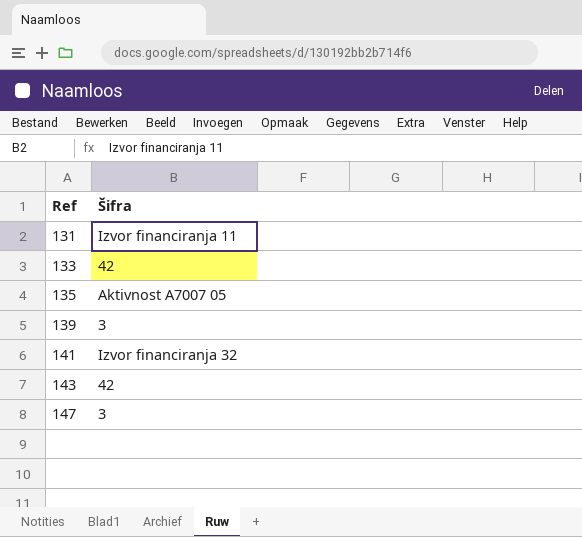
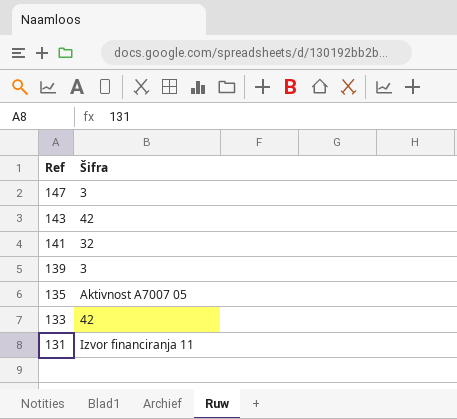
row order: Ref ascending -> Ref descending
141 | Šifra: Izvor financiranja 32 -> 32

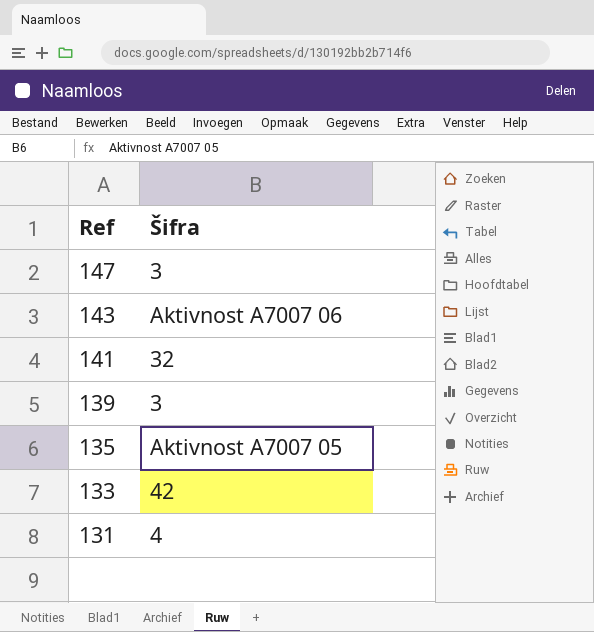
143 | Šifra: 42 -> Aktivnost A7007 06
131 | Šifra: Izvor financiranja 11 -> 4

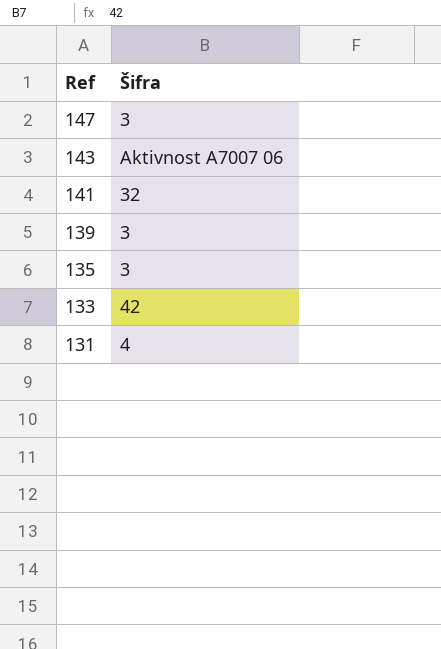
135 | Šifra: Aktivnost A7007 05 -> 3

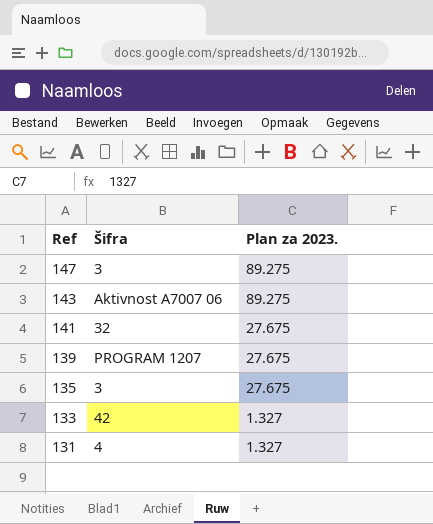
column Plan za 2023. | position: none -> 3
139 | Šifra: 3 -> PROGRAM 1207

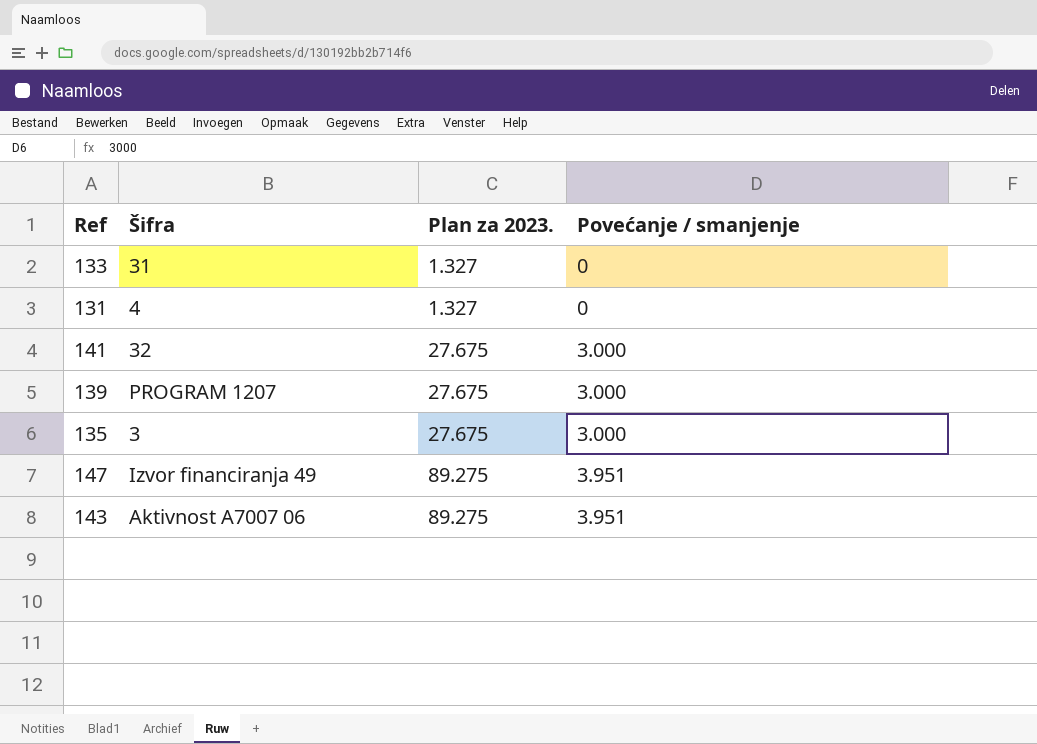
row order: Ref descending -> Plan za 2023. ascending
column Povećanje / smanjenje | position: none -> 4
133 | Šifra: 42 -> 31
147 | Šifra: 3 -> Izvor financiranja 49

